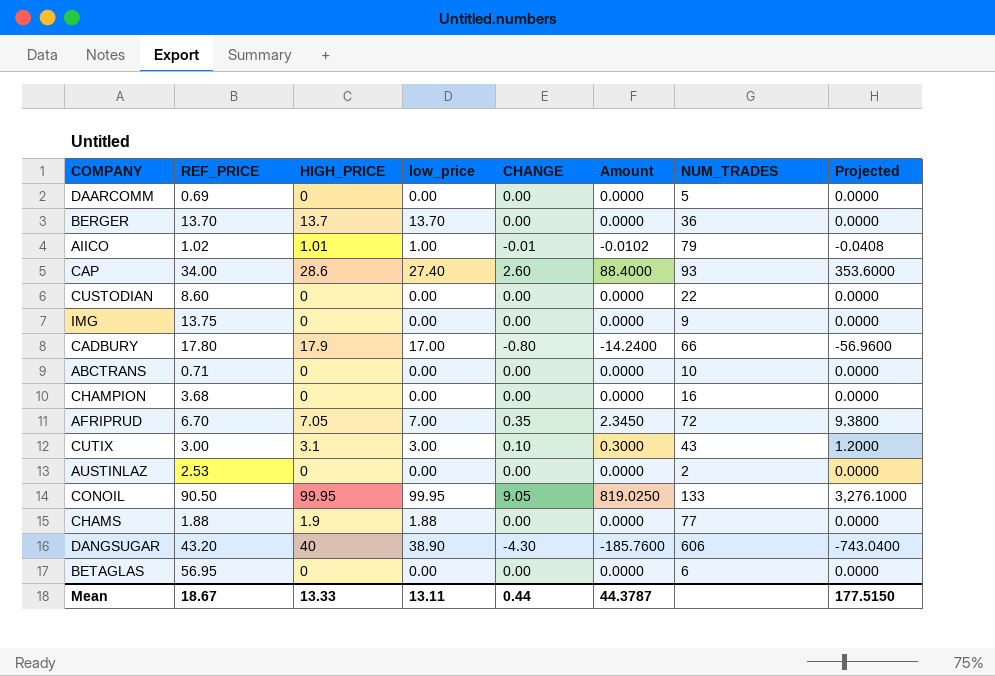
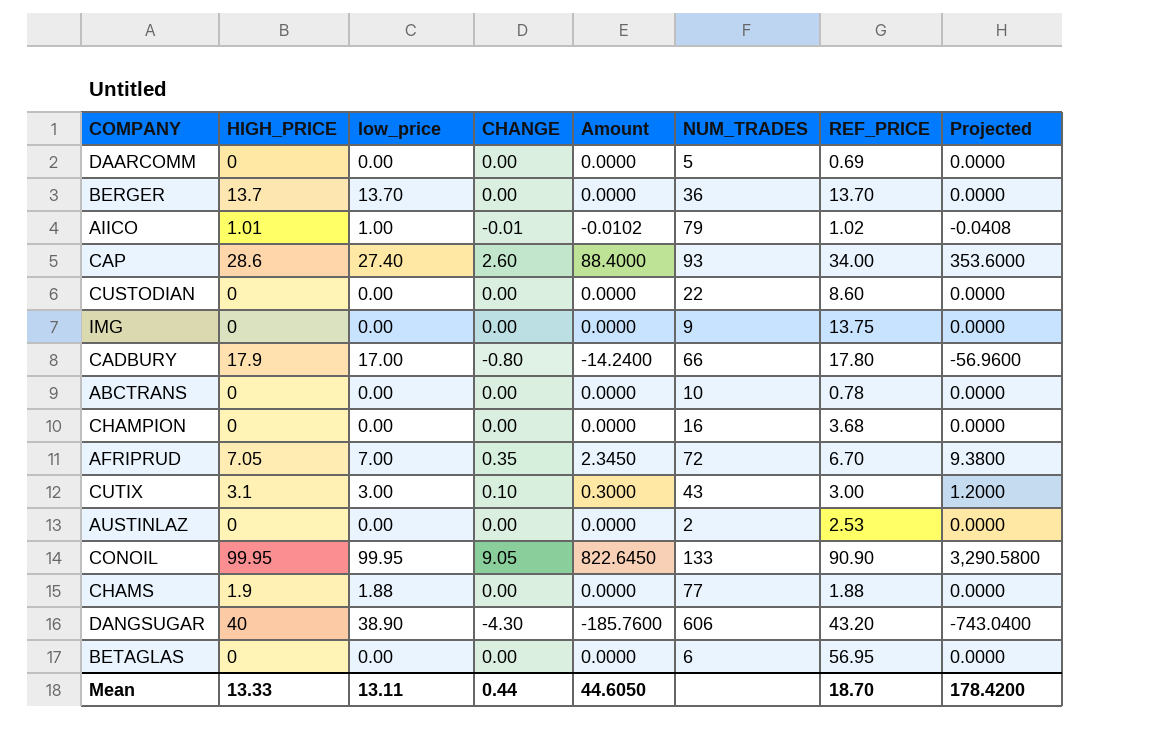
column REF_PRICE | position: 2 -> 7
ABCTRANS | REF_PRICE: 0.71 -> 0.78
CONOIL | Amount: 819.0250 -> 822.6450
CONOIL | REF_PRICE: 90.50 -> 90.90
CONOIL | Projected: 3,276.1000 -> 3,290.5800
Mean | Amount: 44.3787 -> 44.6050
Mean | REF_PRICE: 18.67 -> 18.70
Mean | Projected: 177.5150 -> 178.4200

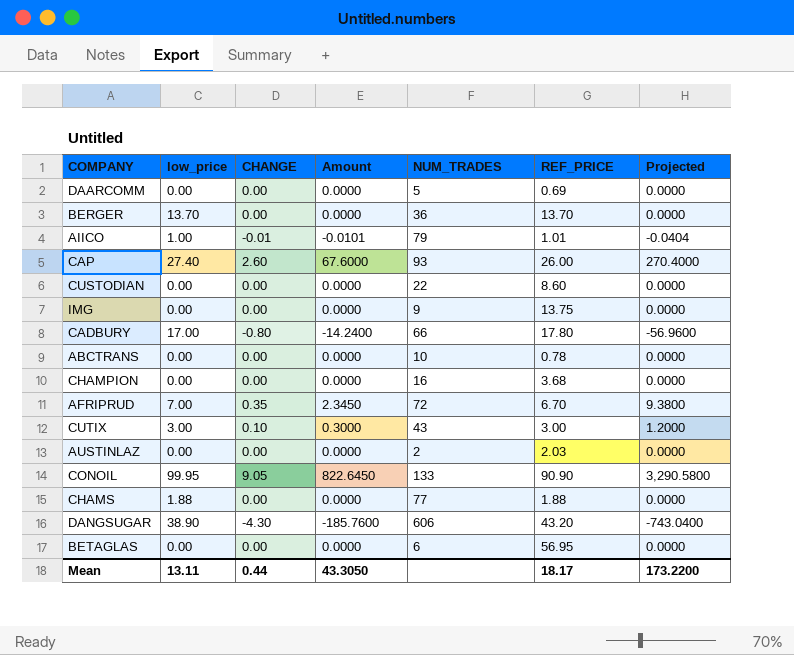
column HIGH_PRICE | position: 2 -> none
AIICO | Amount: -0.0102 -> -0.0101
AIICO | REF_PRICE: 1.02 -> 1.01
AIICO | Projected: -0.0408 -> -0.0404
CAP | Amount: 88.4000 -> 67.6000
CAP | REF_PRICE: 34.00 -> 26.00
CAP | Projected: 353.6000 -> 270.4000
AUSTINLAZ | REF_PRICE: 2.53 -> 2.03
Mean | Amount: 44.6050 -> 43.3050
Mean | REF_PRICE: 18.70 -> 18.17
Mean | Projected: 178.4200 -> 173.2200

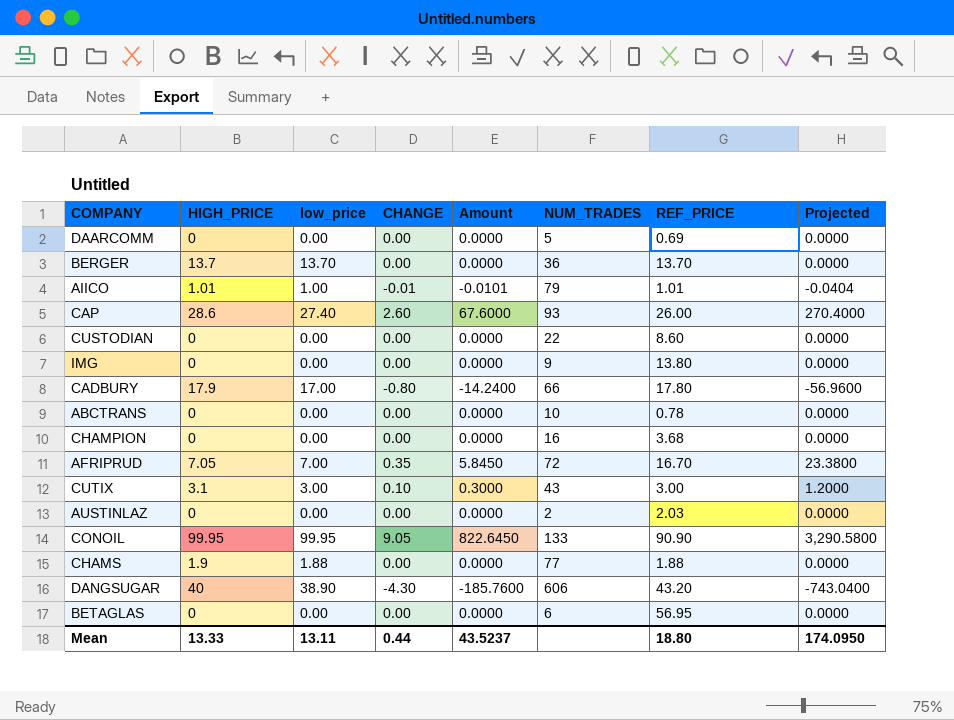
column HIGH_PRICE | position: none -> 2
IMG | REF_PRICE: 13.75 -> 13.80
AFRIPRUD | Amount: 2.3450 -> 5.8450
AFRIPRUD | REF_PRICE: 6.70 -> 16.70
AFRIPRUD | Projected: 9.3800 -> 23.3800
Mean | Amount: 43.3050 -> 43.5237
Mean | REF_PRICE: 18.17 -> 18.80
Mean | Projected: 173.2200 -> 174.0950

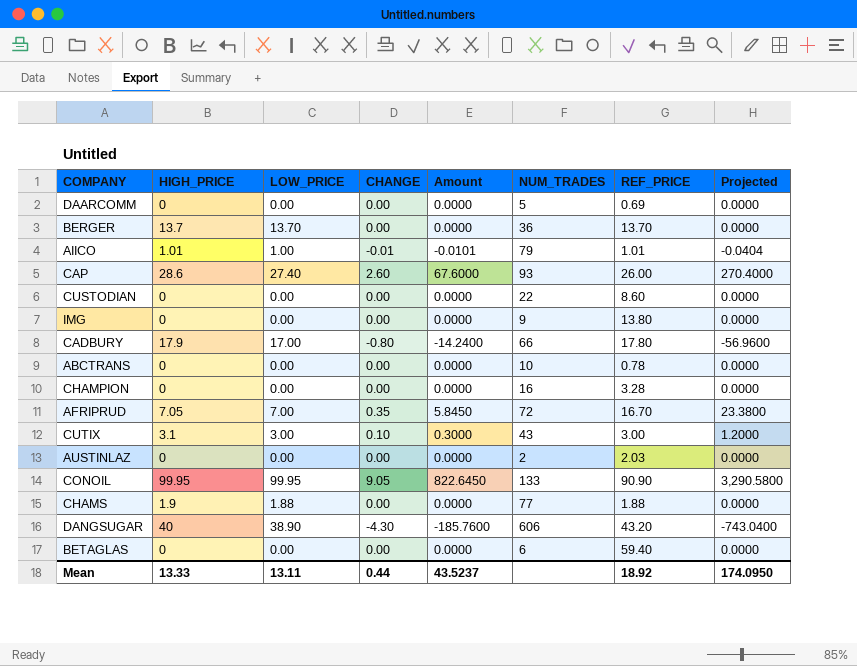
column name: low_price -> LOW_PRICE
CHAMPION | REF_PRICE: 3.68 -> 3.28
BETAGLAS | REF_PRICE: 56.95 -> 59.40
Mean | REF_PRICE: 18.80 -> 18.92

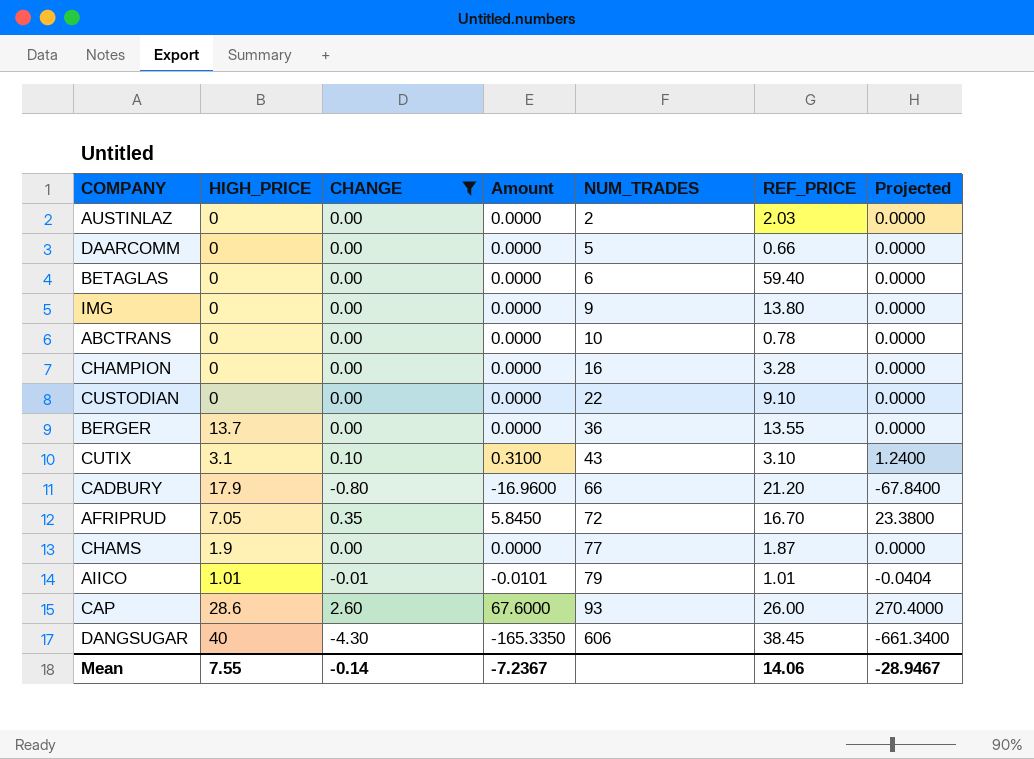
filter: none -> CHANGE != 9.05
row order: none -> NUM_TRADES ascending
column LOW_PRICE | position: 3 -> none
DAARCOMM | REF_PRICE: 0.69 -> 0.66
CUSTODIAN | REF_PRICE: 8.60 -> 9.10
BERGER | REF_PRICE: 13.70 -> 13.55
CUTIX | Amount: 0.3000 -> 0.3100
CUTIX | REF_PRICE: 3.00 -> 3.10
CUTIX | Projected: 1.2000 -> 1.2400
CADBURY | Amount: -14.2400 -> -16.9600
CADBURY | REF_PRICE: 17.80 -> 21.20
CADBURY | Projected: -56.9600 -> -67.8400
CHAMS | REF_PRICE: 1.88 -> 1.87
DANGSUGAR | Amount: -185.7600 -> -165.3350
DANGSUGAR | REF_PRICE: 43.20 -> 38.45
DANGSUGAR | Projected: -743.0400 -> -661.3400
Mean | HIGH_PRICE: 13.33 -> 7.55
Mean | CHANGE: 0.44 -> -0.14
Mean | Amount: 43.5237 -> -7.2367
Mean | REF_PRICE: 18.92 -> 14.06
Mean | Projected: 174.0950 -> -28.9467

